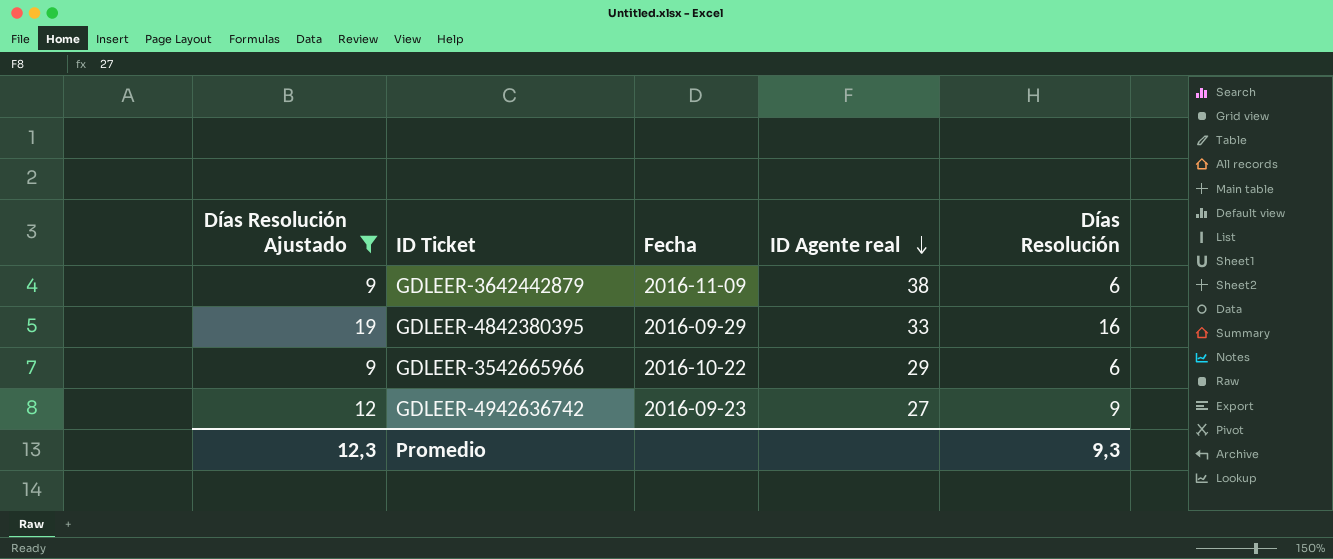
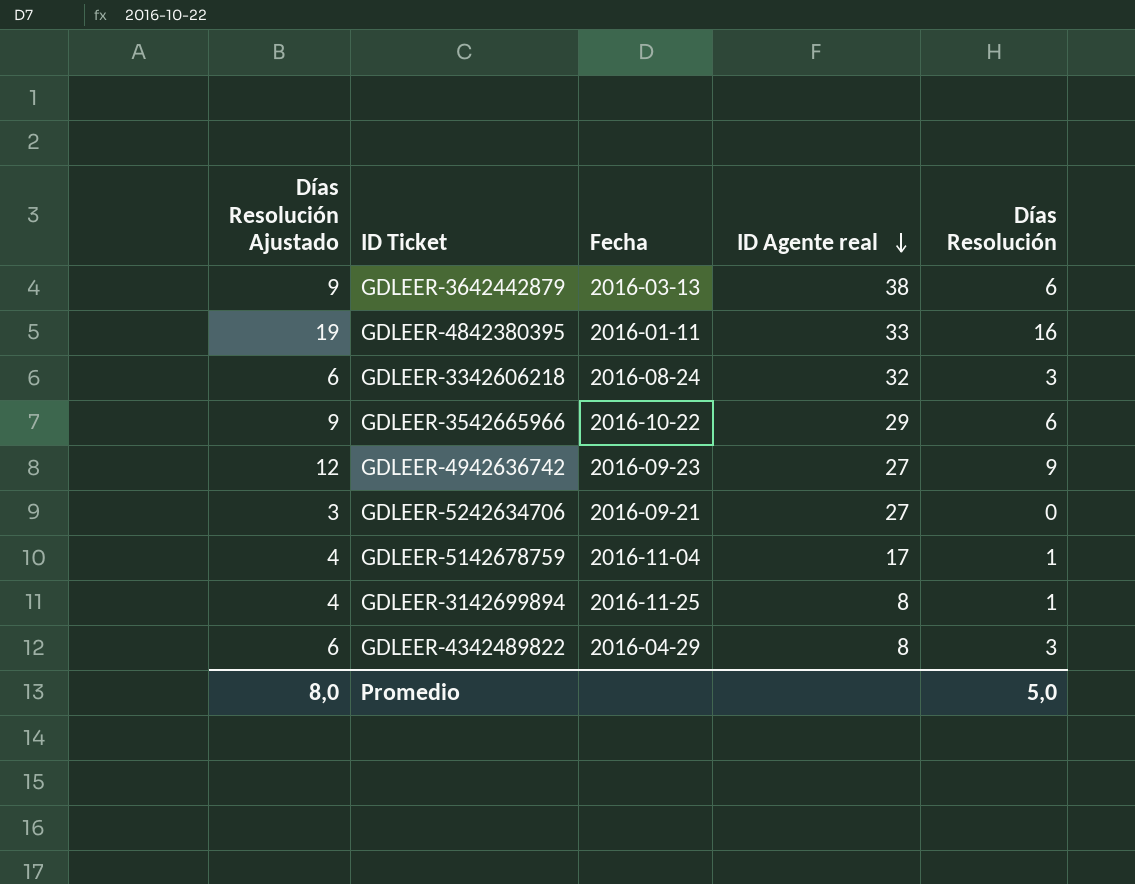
filter: Días Resolución Ajustado >= 9 -> none
GDLEER-3642442879 | Fecha: 2016-11-09 -> 2016-03-13
GDLEER-4842380395 | Fecha: 2016-09-29 -> 2016-01-11
Promedio | Días Resolución Ajustado: 12,3 -> 8,0
Promedio | Días Resolución: 9,3 -> 5,0

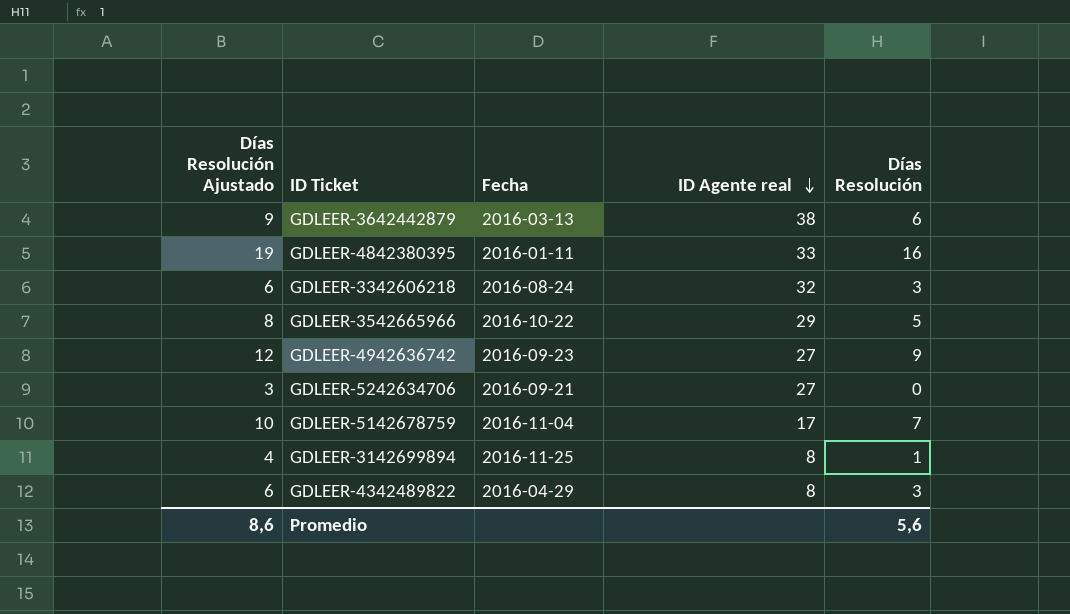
GDLEER-3542665966 | Días Resolución Ajustado: 9 -> 8
GDLEER-3542665966 | Días Resolución: 6 -> 5
GDLEER-5142678759 | Días Resolución Ajustado: 4 -> 10
GDLEER-5142678759 | Días Resolución: 1 -> 7
Promedio | Días Resolución Ajustado: 8,0 -> 8,6
Promedio | Días Resolución: 5,0 -> 5,6

